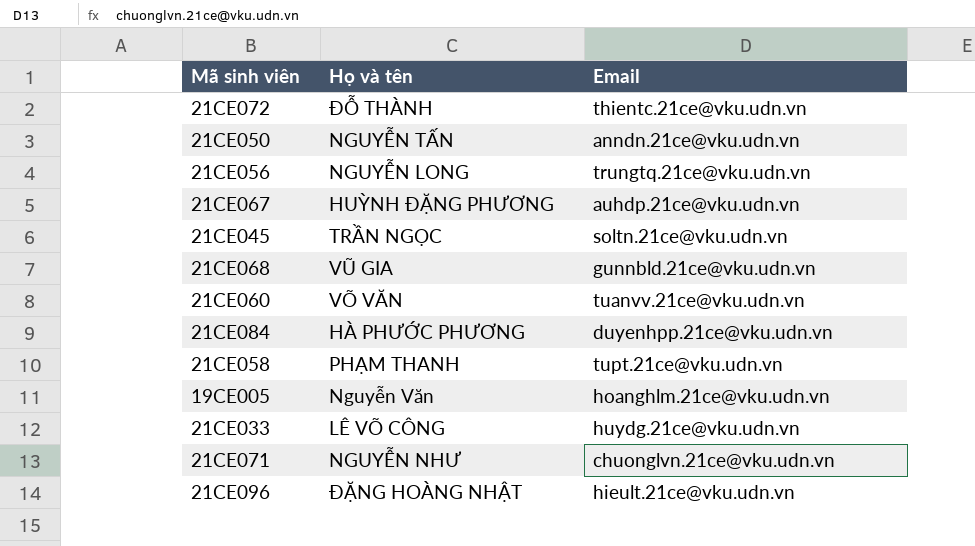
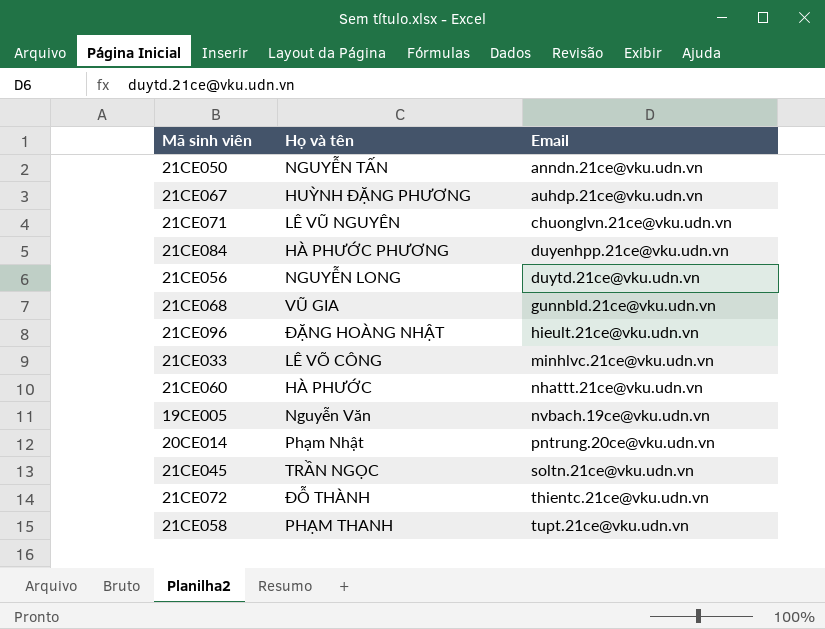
row order: none -> Email ascending
21CE071 | Họ và tên: NGUYỄN NHƯ -> LÊ VŨ NGUYÊN
21CE056 | Email: trungtq.21ce@vku.udn.vn -> duytd.21ce@vku.udn.vn
21CE033 | Email: huydg.21ce@vku.udn.vn -> minhlvc.21ce@vku.udn.vn
21CE060 | Họ và tên: VÕ VĂN -> HÀ PHƯỚC
21CE060 | Email: tuanvv.21ce@vku.udn.vn -> nhattt.21ce@vku.udn.vn
19CE005 | Email: hoanghlm.21ce@vku.udn.vn -> nvbach.19ce@vku.udn.vn
row 20CE014: none -> Phạm Nhật | pntrung.20ce@vku.udn.vn

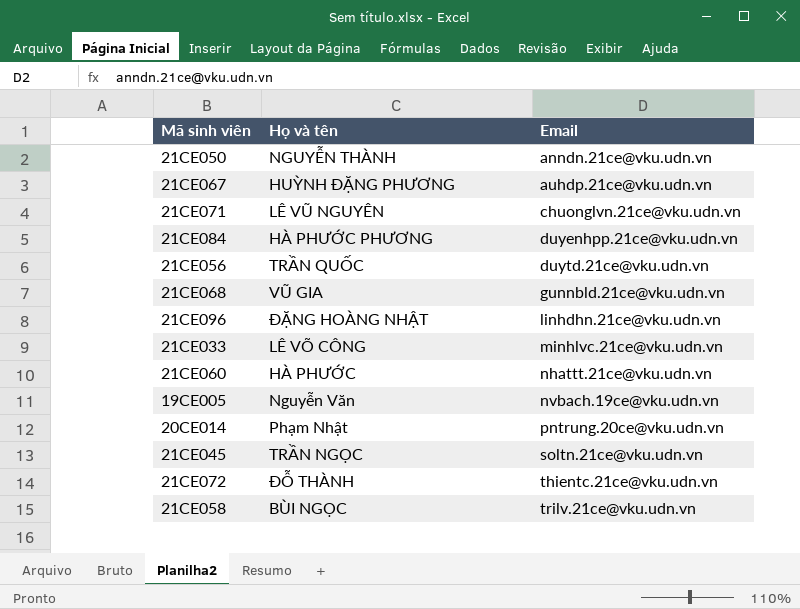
21CE050 | Họ và tên: NGUYỄN TẤN -> NGUYỄN THÀNH
21CE056 | Họ và tên: NGUYỄN LONG -> TRẦN QUỐC
21CE096 | Email: hieult.21ce@vku.udn.vn -> linhdhn.21ce@vku.udn.vn
21CE058 | Họ và tên: PHẠM THANH -> BÙI NGỌC
21CE058 | Email: tupt.21ce@vku.udn.vn -> trilv.21ce@vku.udn.vn

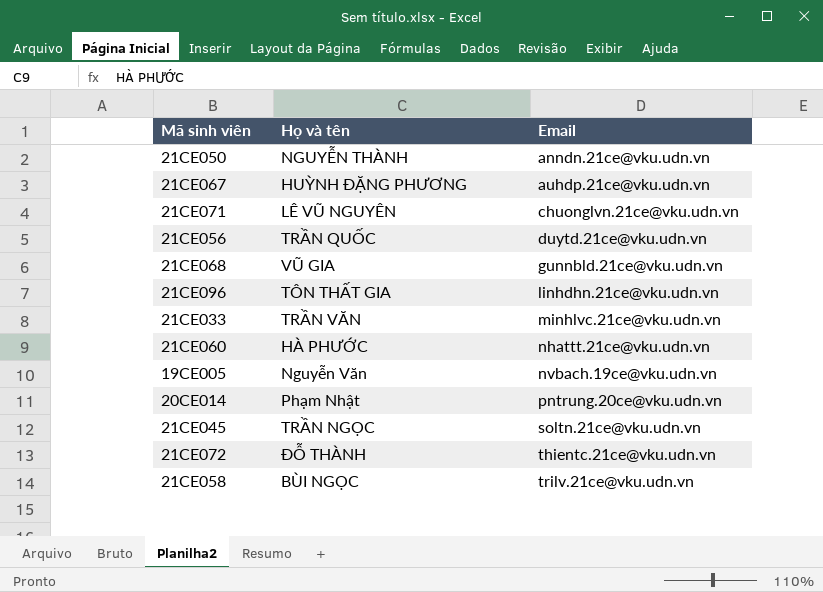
row 21CE084: HÀ PHƯỚC PHƯƠNG | duyenhpp.21ce@vku.udn.vn -> none
21CE096 | Họ và tên: ĐẶNG HOÀNG NHẬT -> TÔN THẤT GIA
21CE033 | Họ và tên: LÊ VÕ CÔNG -> TRẦN VĂN

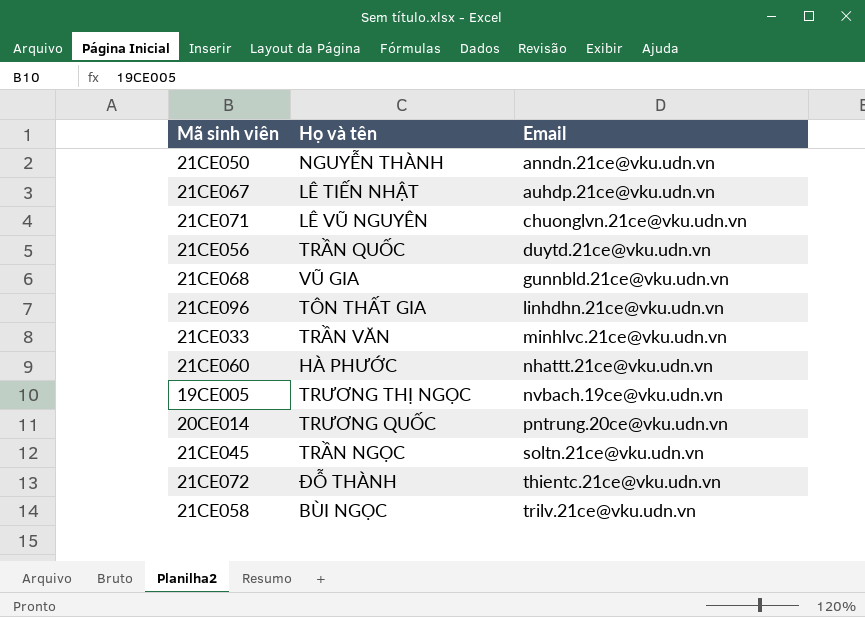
21CE067 | Họ và tên: HUỲNH ĐẶNG PHƯƠNG -> LÊ TIẾN NHẬT
19CE005 | Họ và tên: Nguyễn Văn -> TRƯƠNG THỊ NGỌC
20CE014 | Họ và tên: Phạm Nhật -> TRƯƠNG QUỐC

